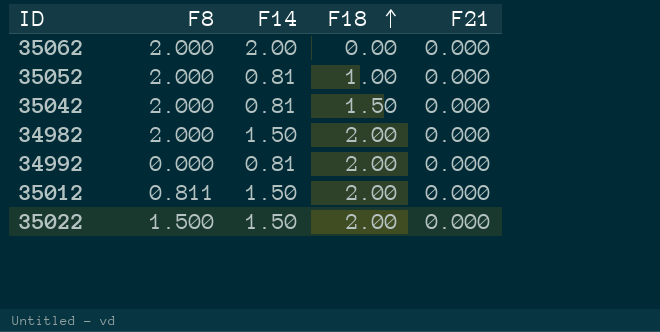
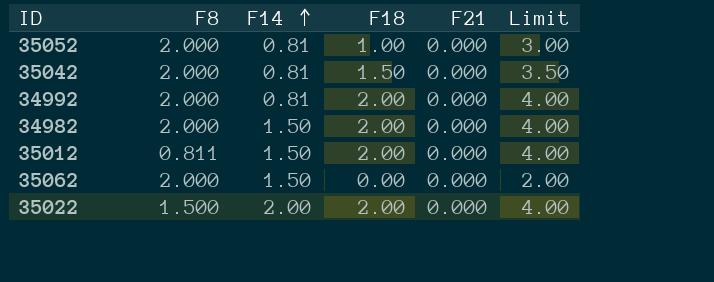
row order: F18 ascending -> F14 ascending
column Limit | formula: none -> [F18] + 2
34992 | F8: 0.000 -> 2.000
35062 | F14: 2.00 -> 1.50
35022 | F14: 1.50 -> 2.00

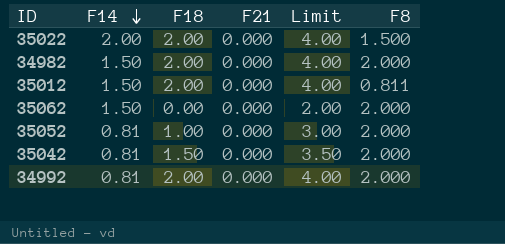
row order: F14 ascending -> F14 descending
column F8 | position: 2 -> 6

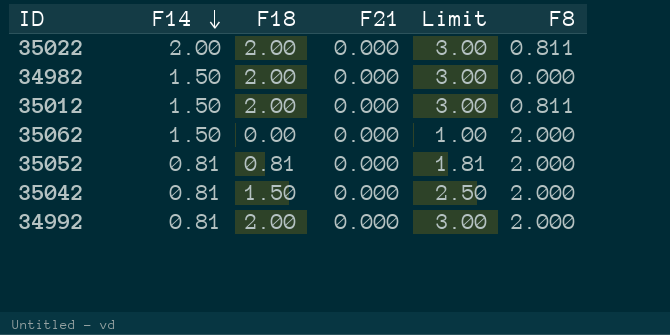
column Limit | formula: [F18] + 2 -> [F18] + 1
35022 | F8: 1.500 -> 0.811
34982 | F8: 2.000 -> 0.000
35052 | F18: 1.00 -> 0.81

